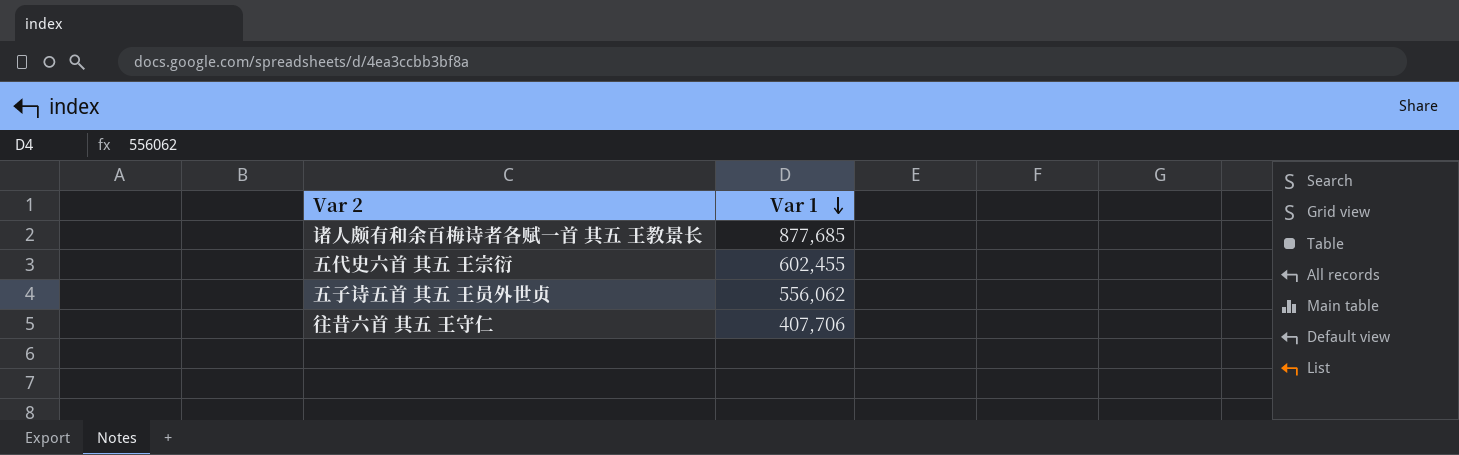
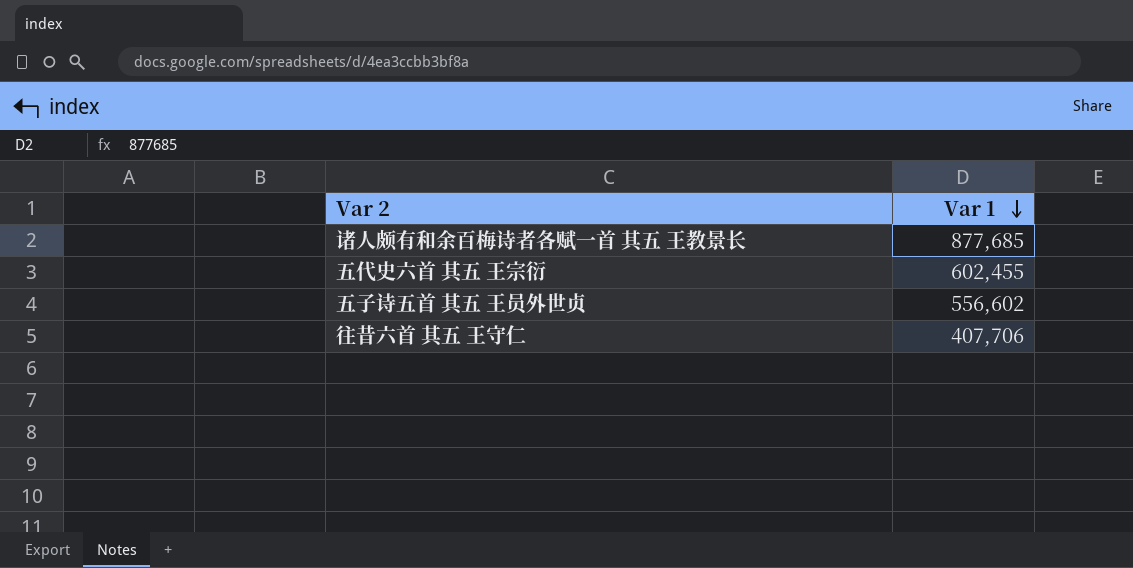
五子诗五首 其五 王员外世贞 | Var 1: 556,062 -> 556,602

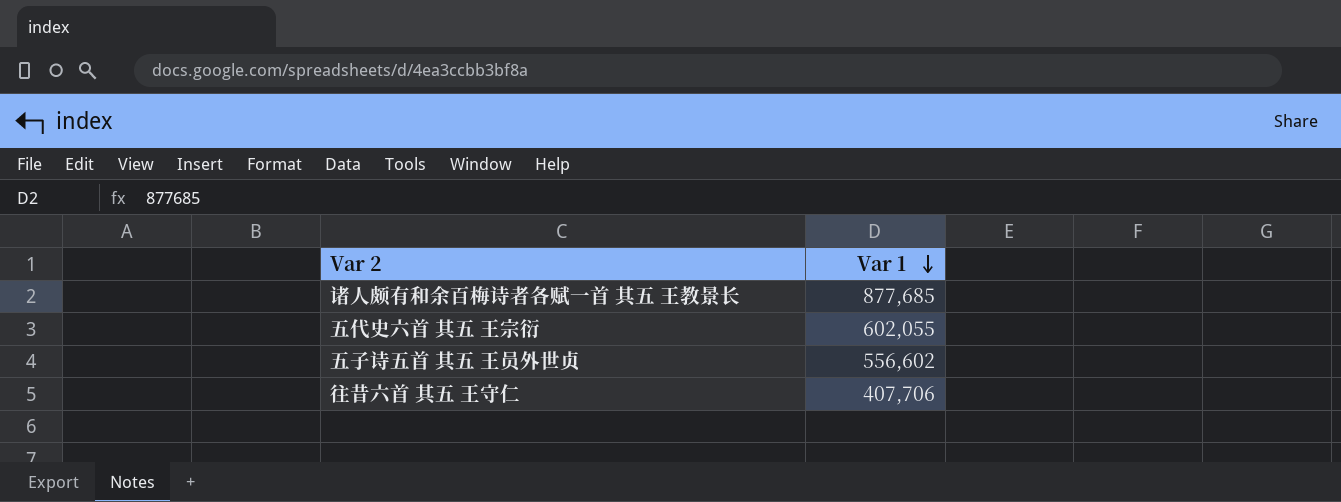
五代史六首 其五 王宗衍 | Var 1: 602,455 -> 602,055

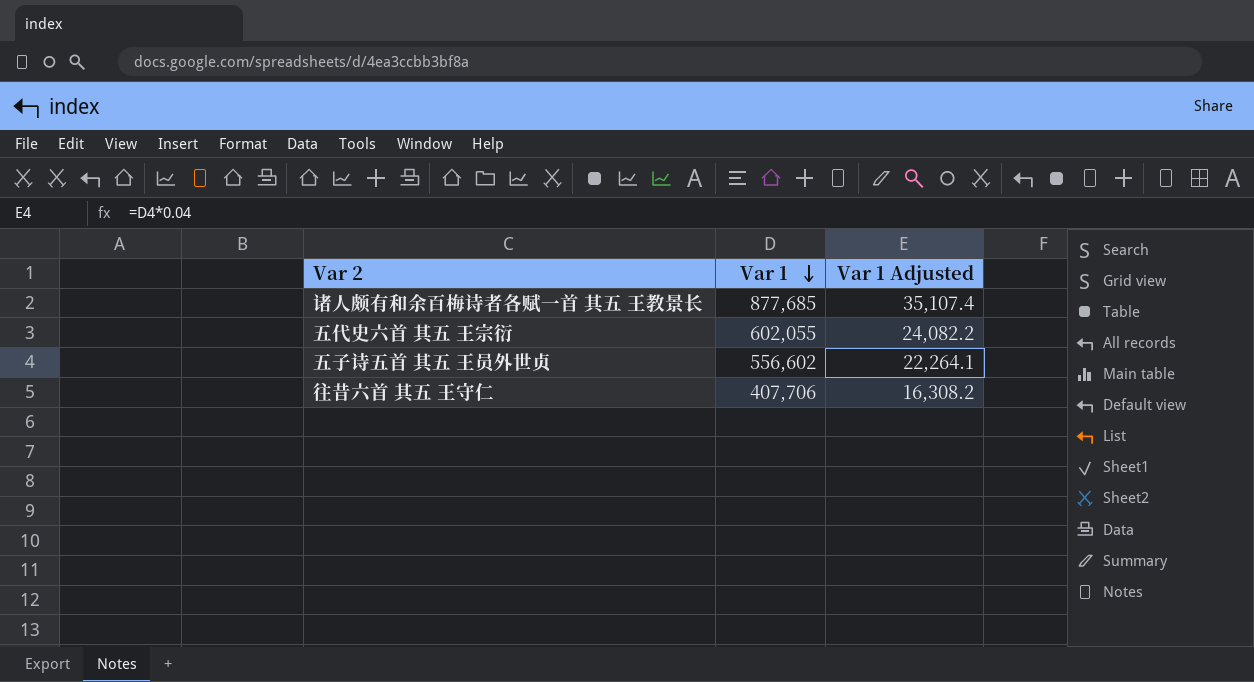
column Var 1 Adjusted | formula: none -> [Var 1] * 0.04

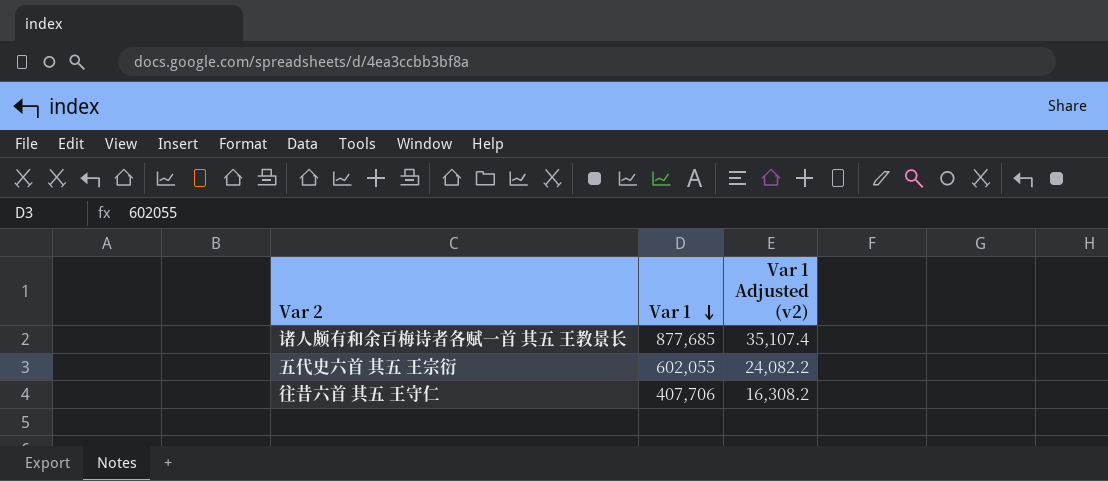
column name: Var 1 Adjusted -> Var 1 Adjusted (v2)
row 五子诗五首 其五 王员外世贞: 556,602 | 22,264.1 -> none

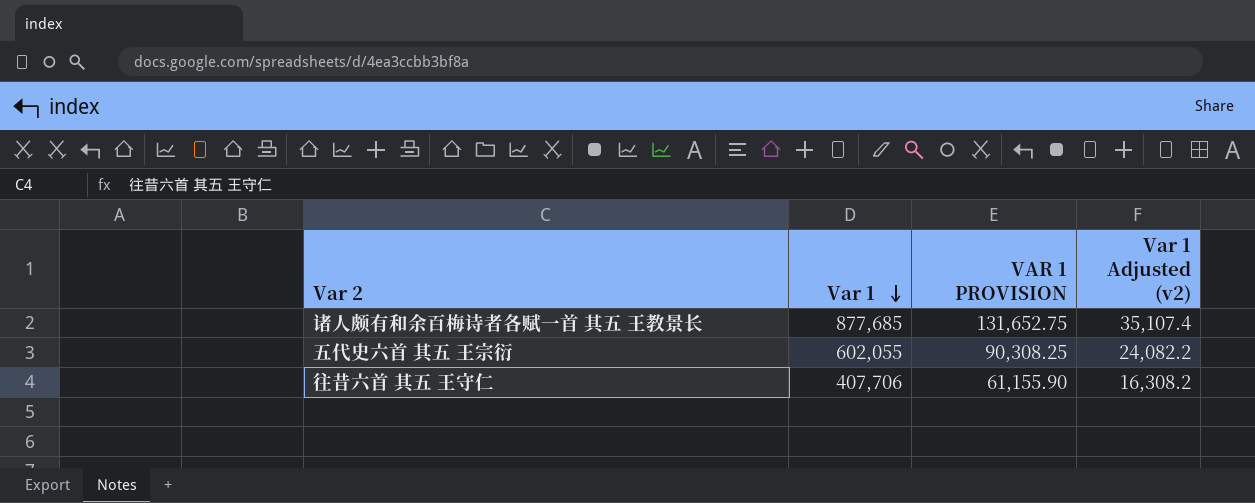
column VAR 1 PROVISION | formula: none -> [Var 1] * 0.15

